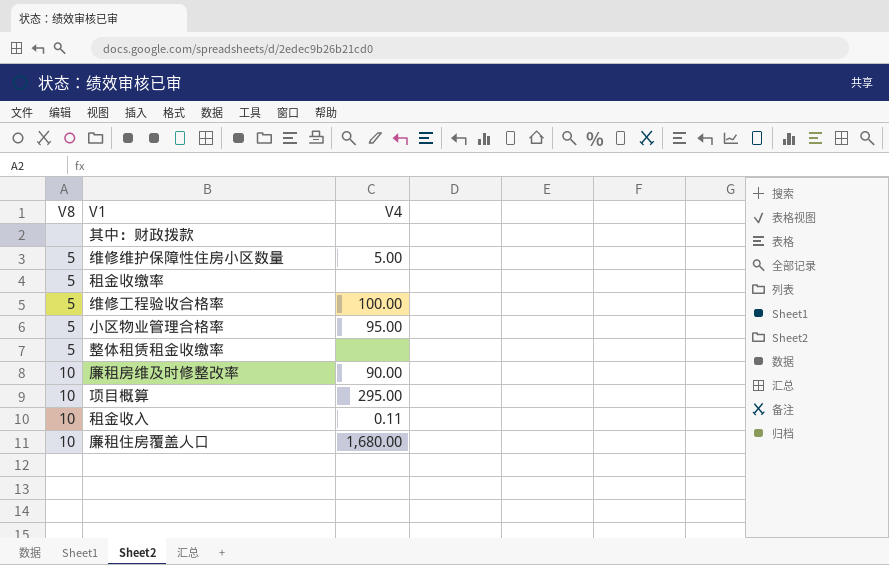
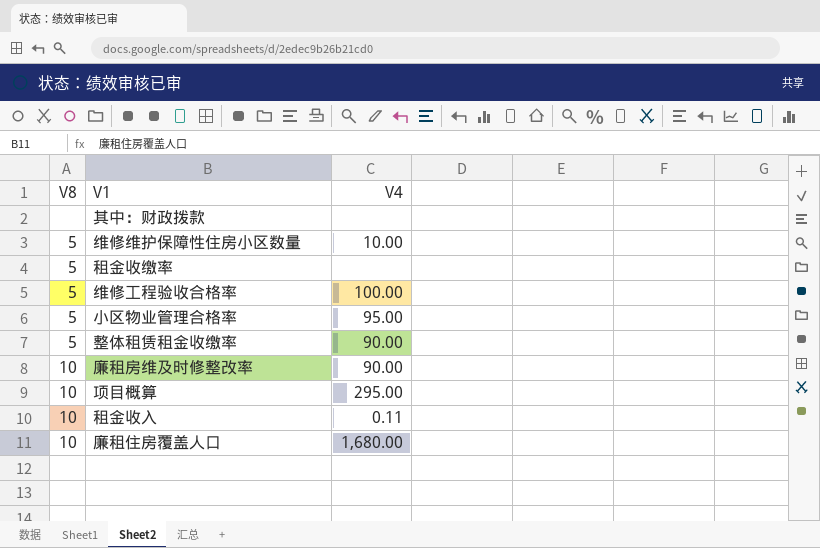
维修维护保障性住房小区数量 | V4: 5.00 -> 10.00
整体租赁租金收缴率 | V4: none -> 90.00

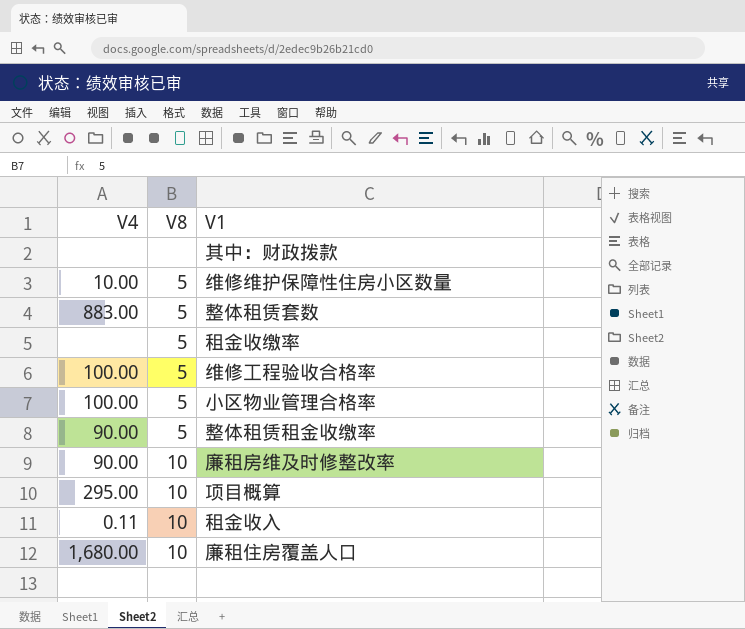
column V4 | position: 3 -> 1
row 整体租赁套数: none -> 883.00 | 5
小区物业管理合格率 | V4: 95.00 -> 100.00

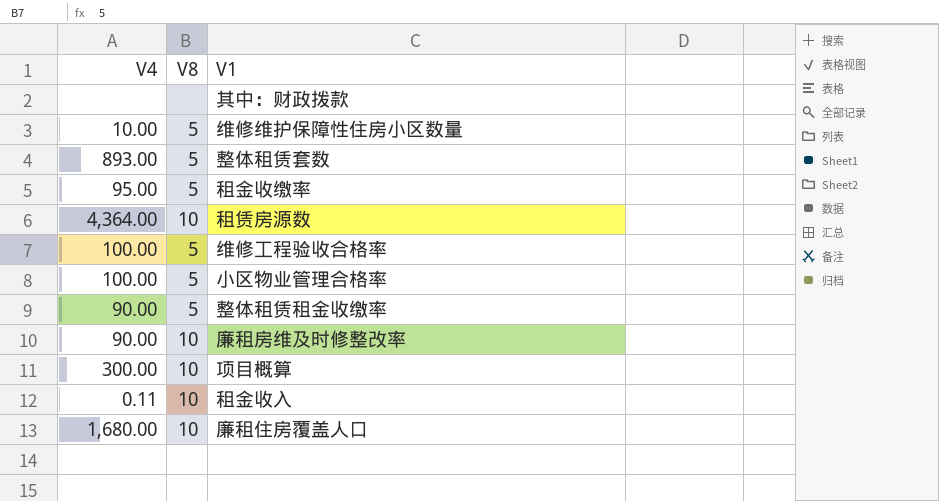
整体租赁套数 | V4: 883.00 -> 893.00
租金收缴率 | V4: none -> 95.00
row 租赁房源数: none -> 4,364.00 | 10
项目概算 | V4: 295.00 -> 300.00

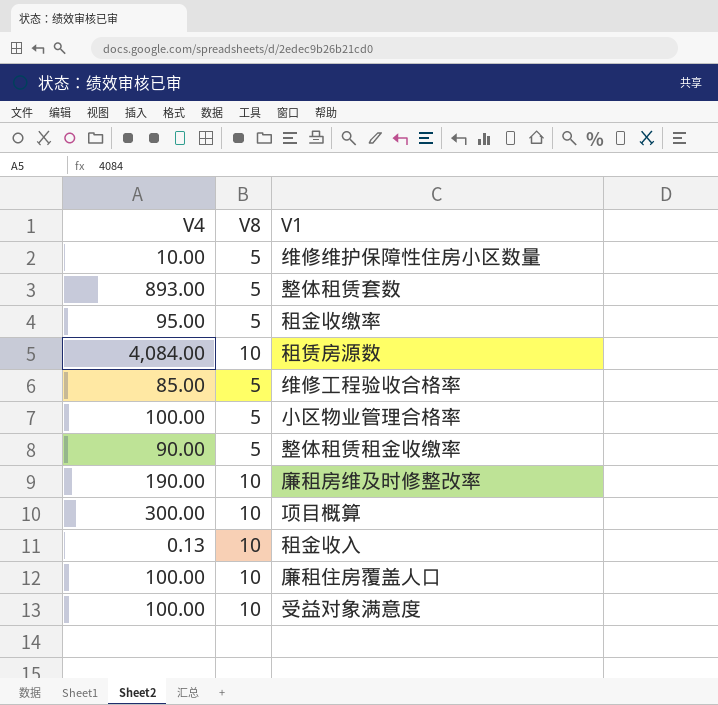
row 其中：财政拨款: none | none -> none
租赁房源数 | V4: 4,364.00 -> 4,084.00
维修工程验收合格率 | V4: 100.00 -> 85.00
廉租房维及时修整改率 | V4: 90.00 -> 190.00
租金收入 | V4: 0.11 -> 0.13
廉租住房覆盖人口 | V4: 1,680.00 -> 100.00
row 受益对象满意度: none -> 100.00 | 10

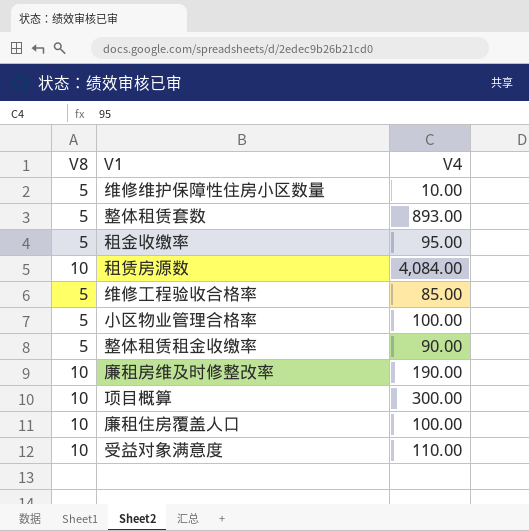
column V4 | position: 1 -> 3
row 租金收入: 0.13 | 10 -> none
受益对象满意度 | V4: 100.00 -> 110.00

